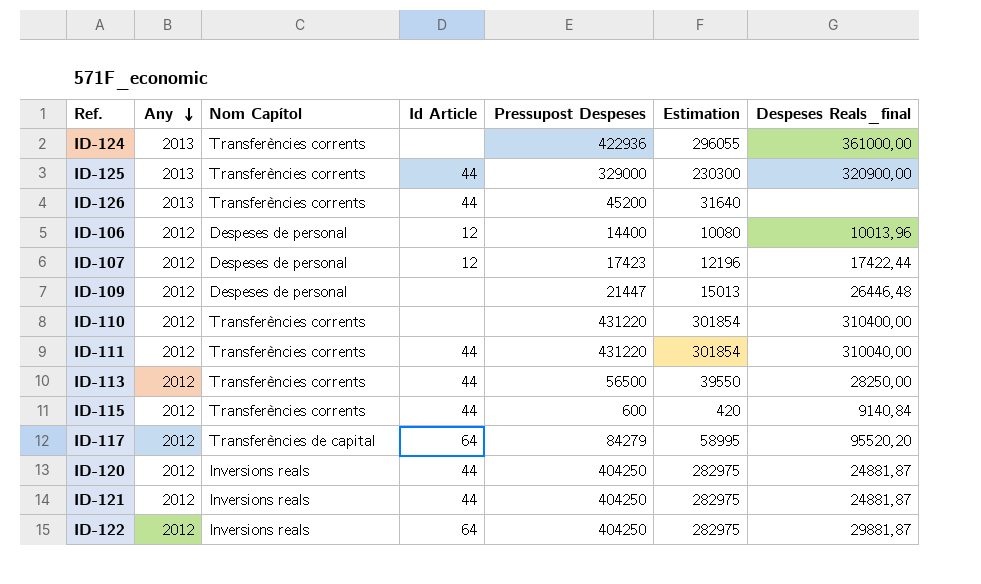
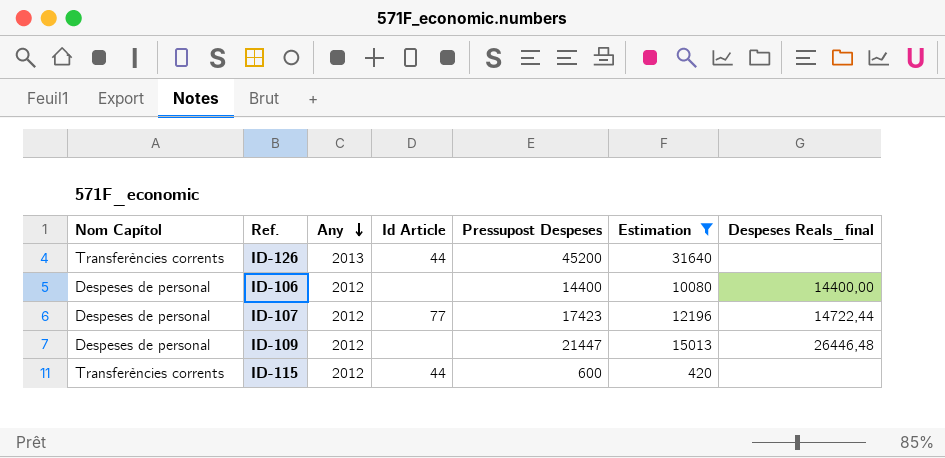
filter: none -> Estimation <= 31640
column Nom Capítol | position: 3 -> 1
ID-106 | Id Article: 12 -> none
ID-106 | Despeses Reals_final: 10013,96 -> 14400,00
ID-107 | Id Article: 12 -> 77
ID-107 | Despeses Reals_final: 17422,44 -> 14722,44
ID-115 | Despeses Reals_final: 9140,84 -> none

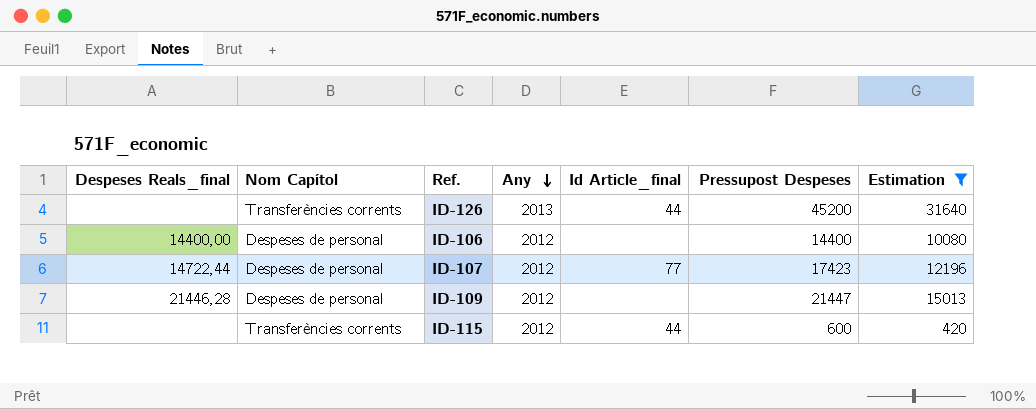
column Despeses Reals_final | position: 7 -> 1
column name: Id Article -> Id Article_final
ID-109 | Despeses Reals_final: 26446,48 -> 21446,28

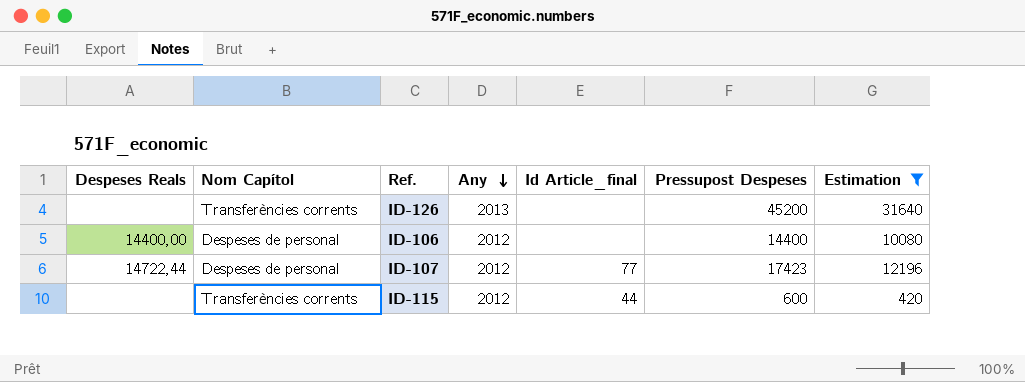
column name: Despeses Reals_final -> Despeses Reals
row ID-109: 21446,28 | Despeses de personal | 2012 | none | 21447 | 15013 -> none
ID-126 | Id Article_final: 44 -> none

